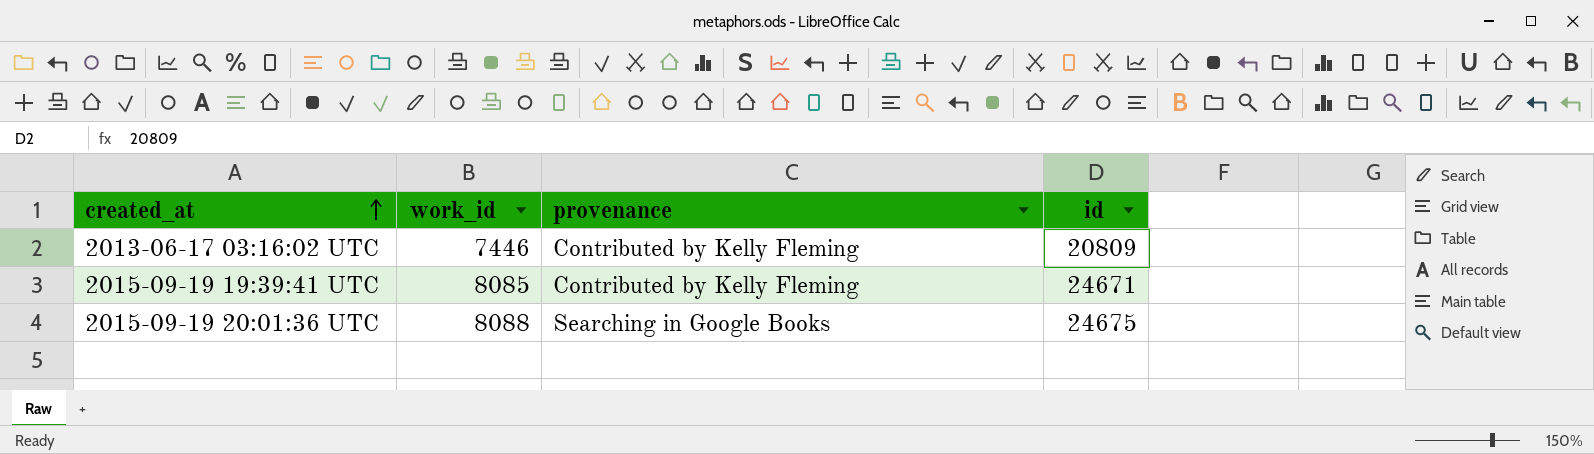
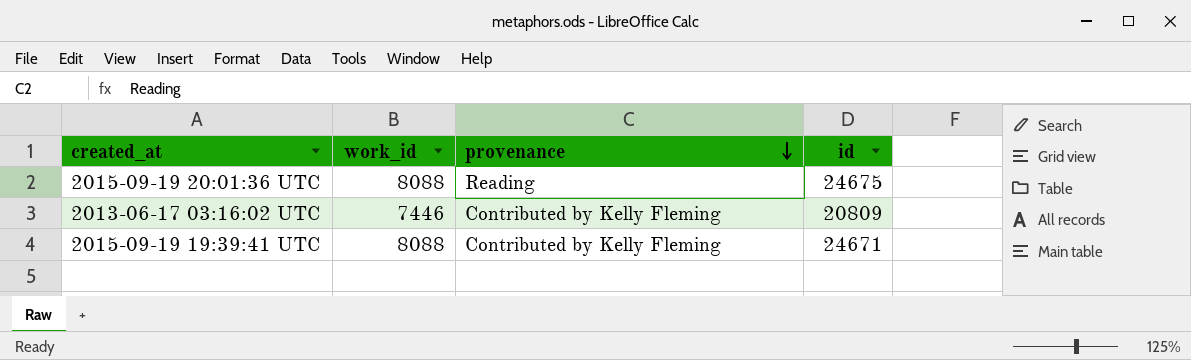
row order: created_at ascending -> provenance descending
2015-09-19 20:01:36 UTC | provenance: Searching in Google Books -> Reading
2015-09-19 19:39:41 UTC | work_id: 8085 -> 8088

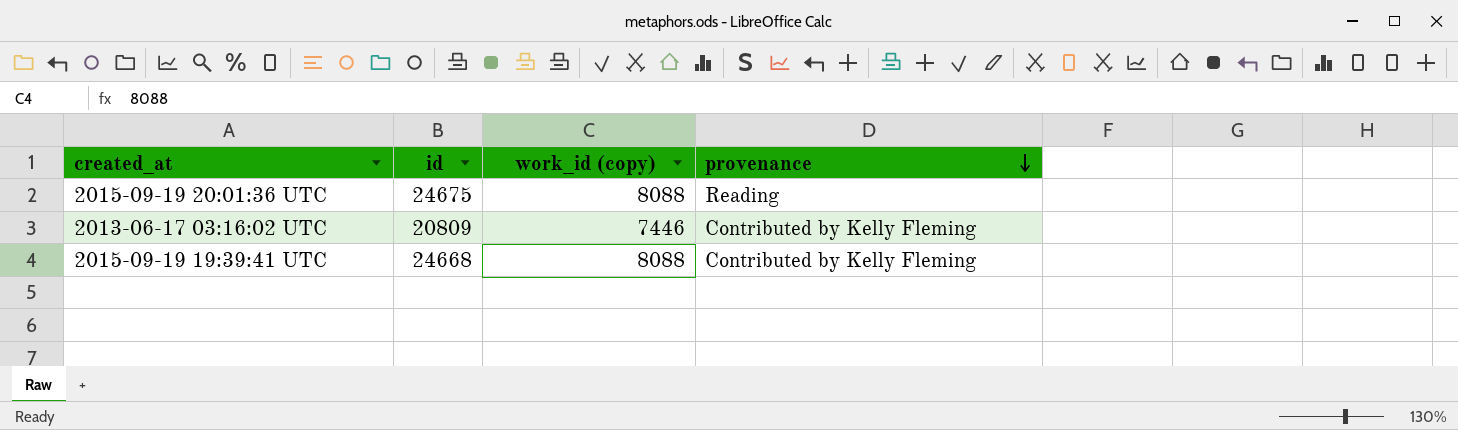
column id | position: 4 -> 2
column name: work_id -> work_id (copy)
2015-09-19 19:39:41 UTC | id: 24671 -> 24668

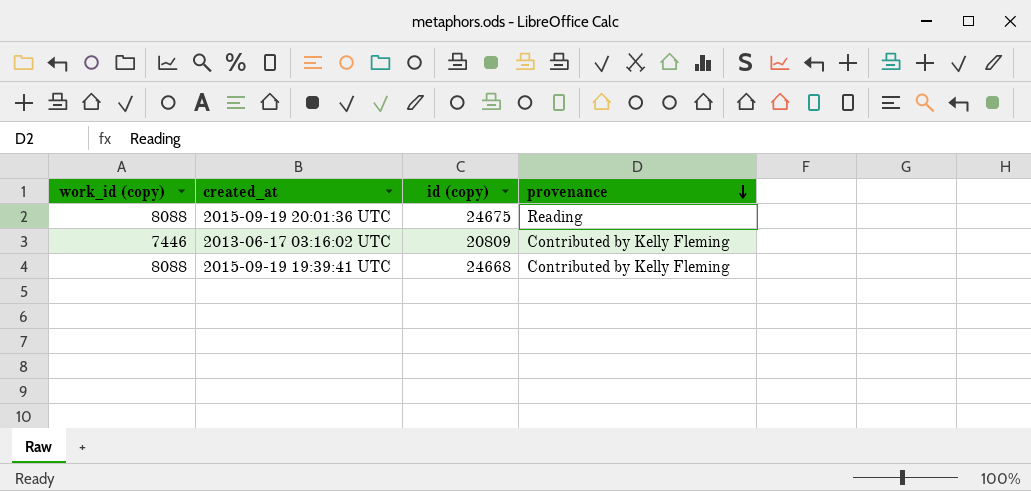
column work_id (copy) | position: 3 -> 1
column name: id -> id (copy)

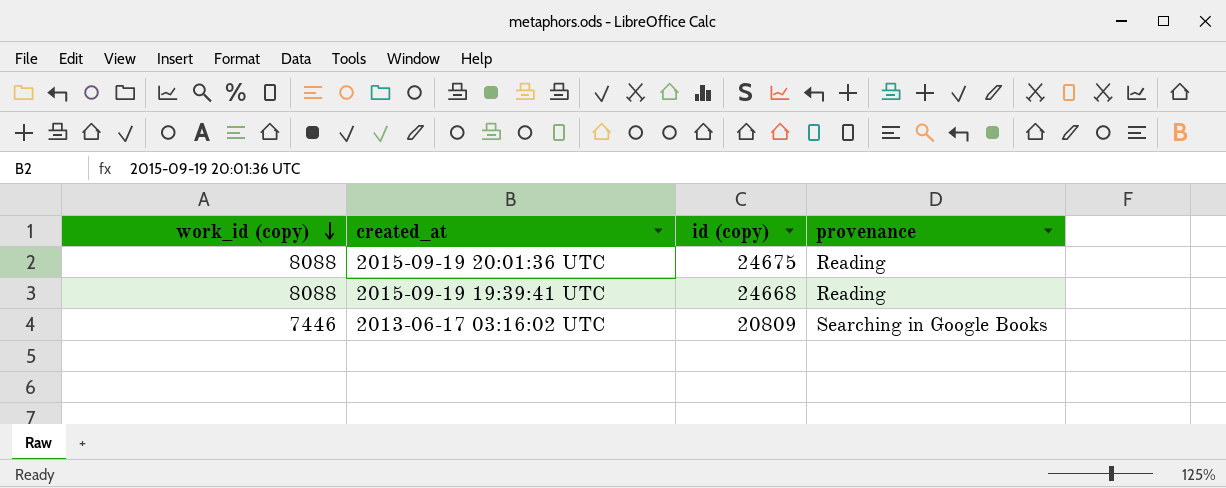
row order: provenance descending -> work_id (copy) descending
2015-09-19 19:39:41 UTC | provenance: Contributed by Kelly Fleming -> Reading
2013-06-17 03:16:02 UTC | provenance: Contributed by Kelly Fleming -> Searching in Google Books

